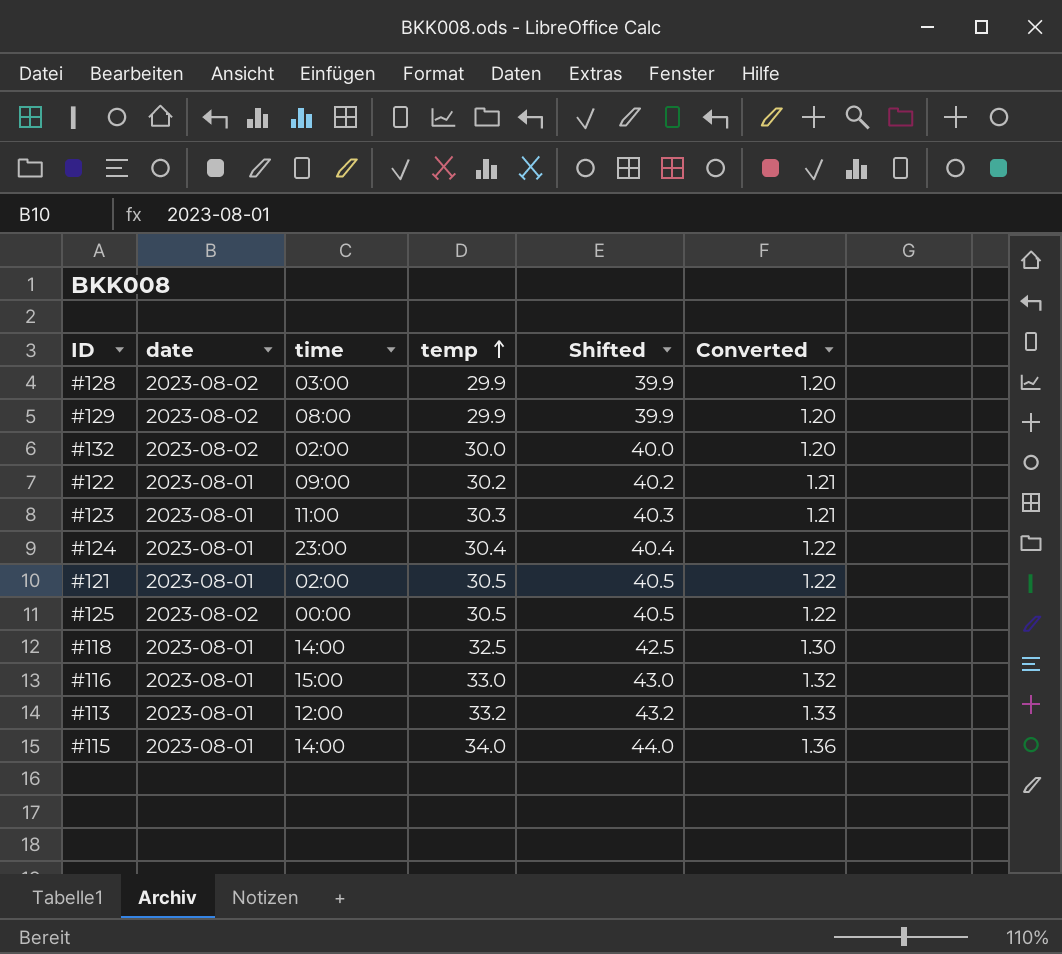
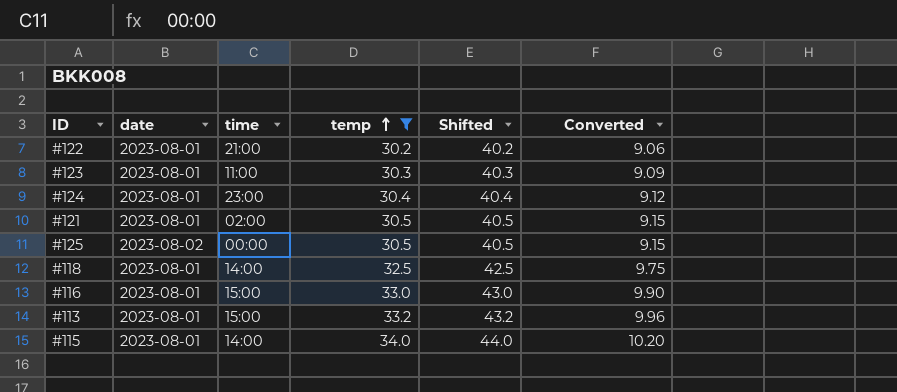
filter: none -> temp >= 30.2
column Converted | formula: [temp] * 0.04 -> [temp] * 0.3
#122 | time: 09:00 -> 21:00
#113 | time: 12:00 -> 15:00

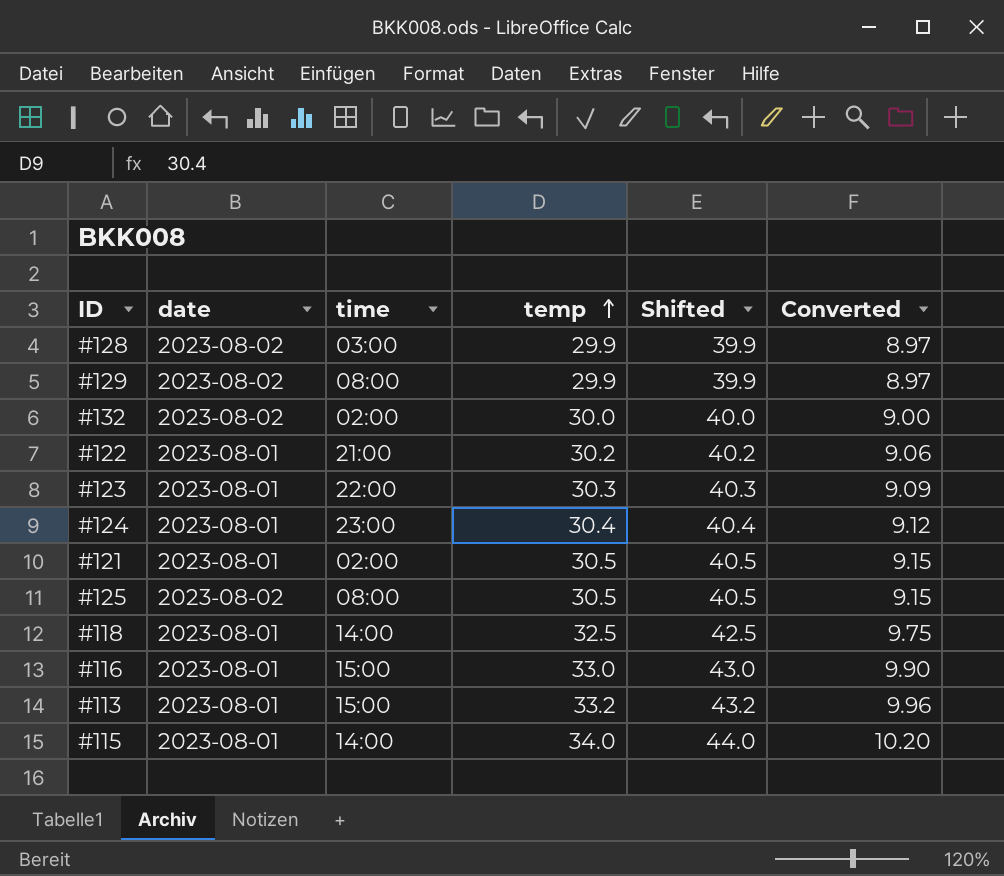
filter: temp >= 30.2 -> none
#123 | time: 11:00 -> 22:00
#125 | time: 00:00 -> 08:00

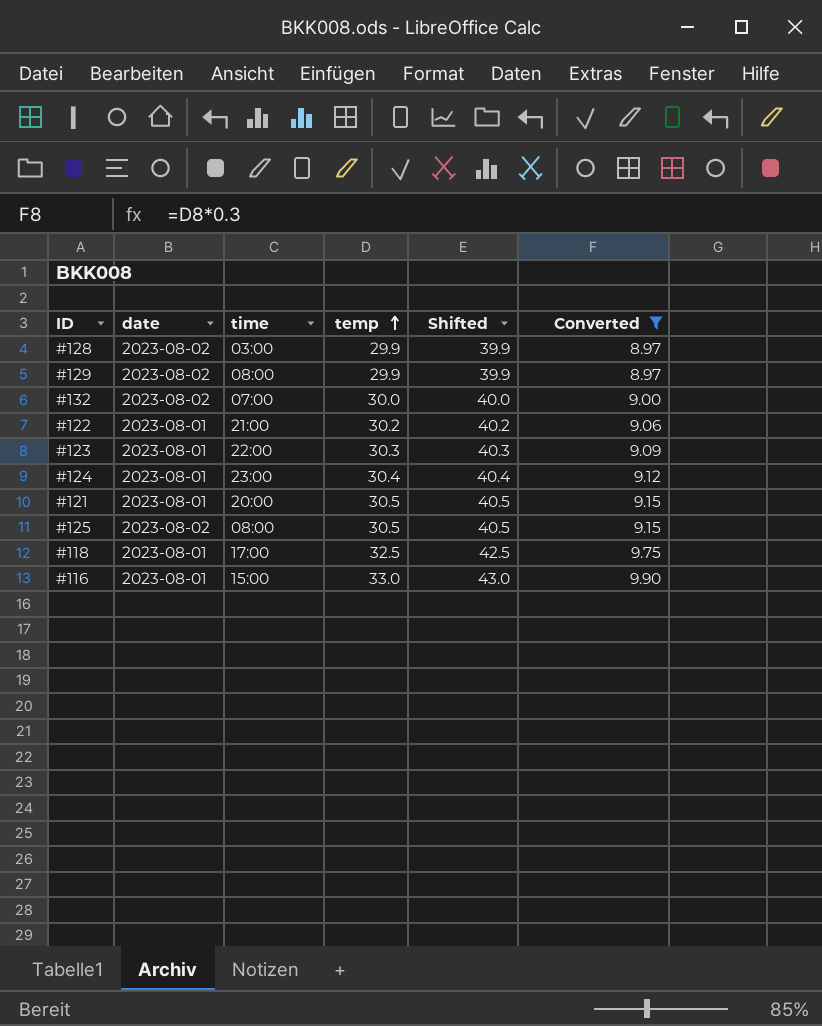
filter: none -> Converted <= 9.90
#132 | time: 02:00 -> 07:00
#121 | time: 02:00 -> 20:00
#118 | time: 14:00 -> 17:00

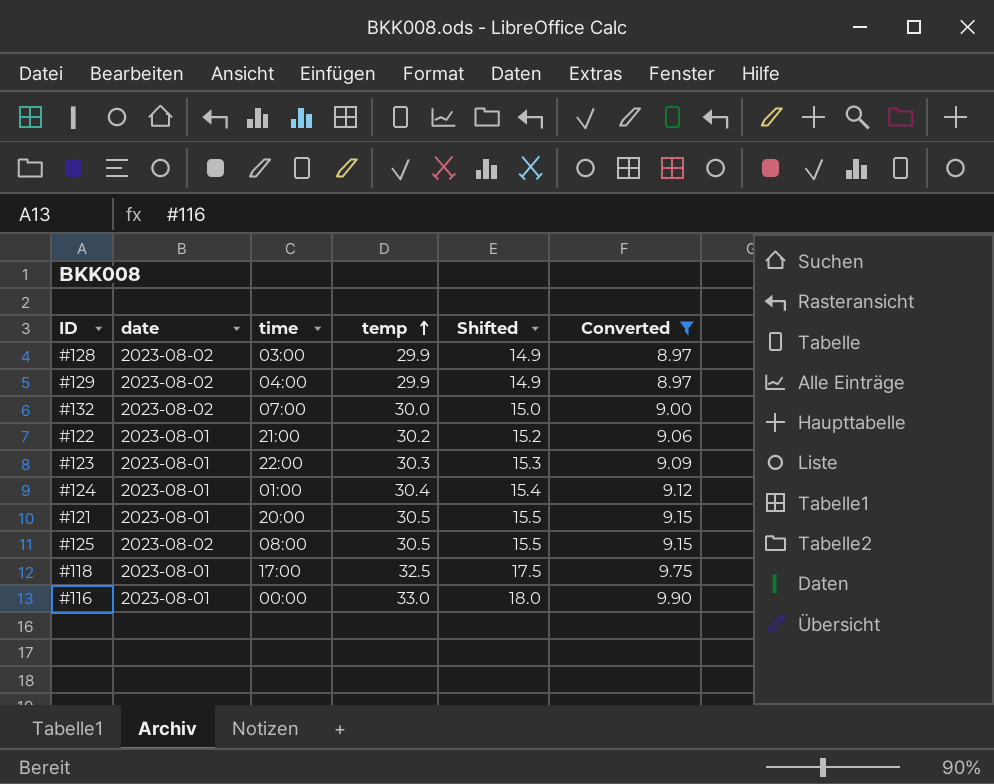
column Shifted | formula: [temp] + 10 -> [temp] - 15
#129 | time: 08:00 -> 04:00
#124 | time: 23:00 -> 01:00
#116 | time: 15:00 -> 00:00

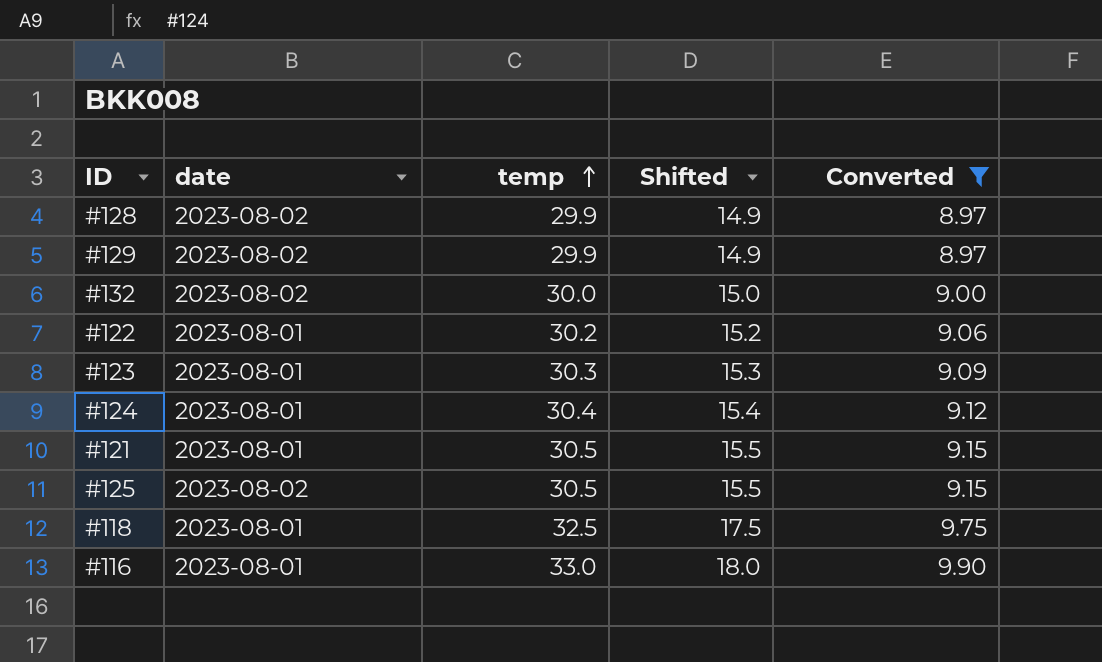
column time | position: 3 -> none

